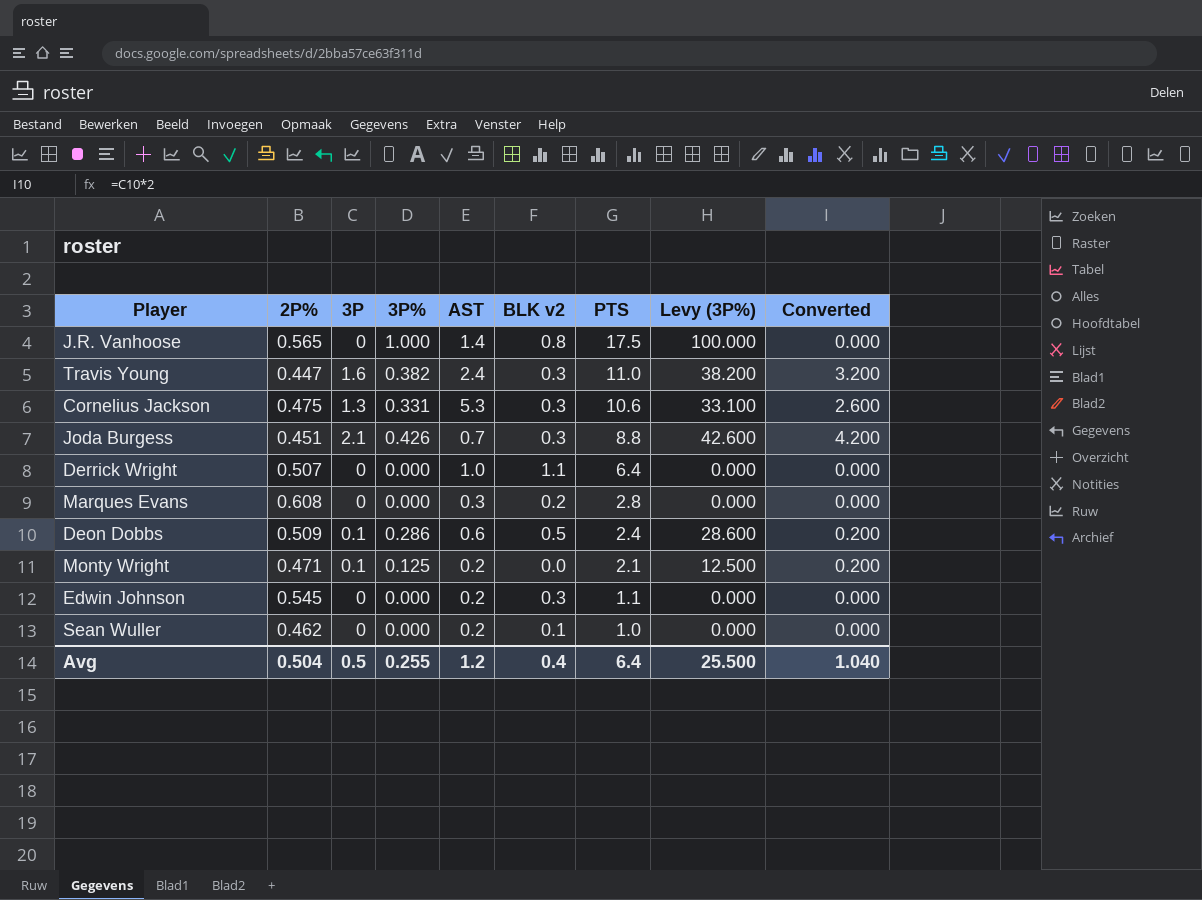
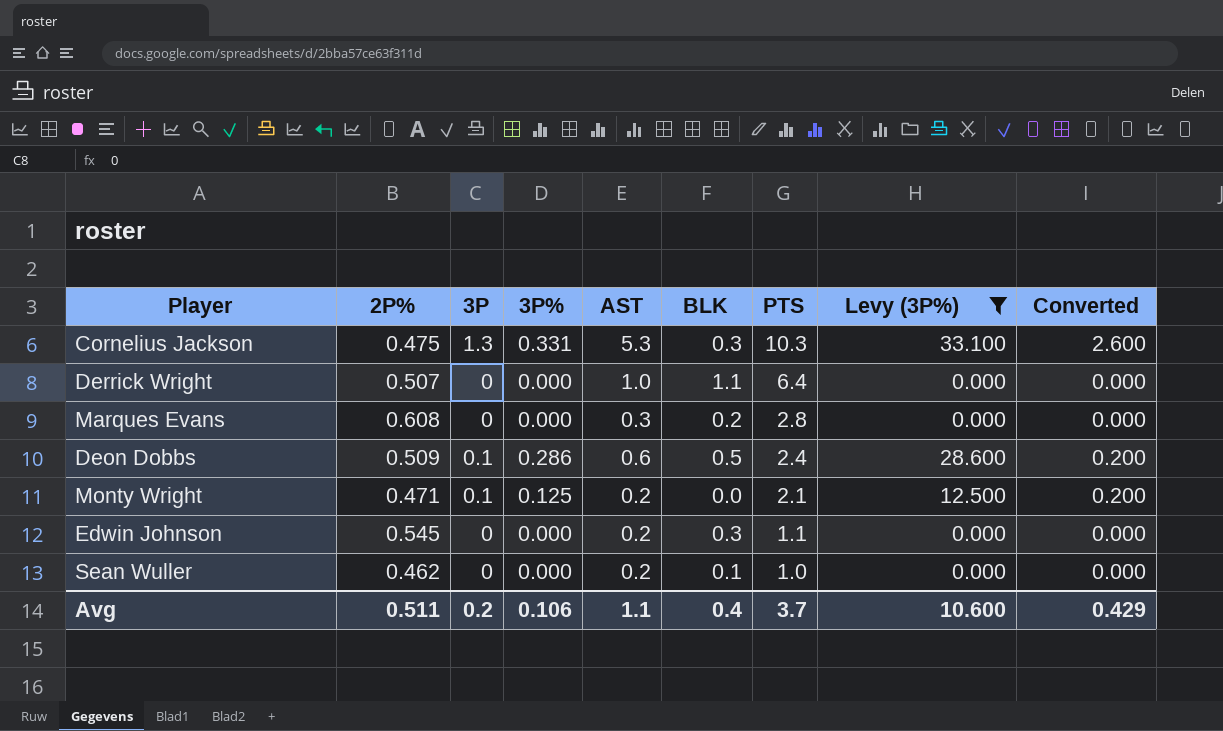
filter: none -> Levy (3P%) <= 33.100
column name: BLK v2 -> BLK
Cornelius Jackson | PTS: 10.6 -> 10.3
Avg | 2P%: 0.504 -> 0.511
Avg | 3P: 0.5 -> 0.2
Avg | 3P%: 0.255 -> 0.106
Avg | AST: 1.2 -> 1.1
Avg | PTS: 6.4 -> 3.7
Avg | Levy (3P%): 25.500 -> 10.600
Avg | Converted: 1.040 -> 0.429

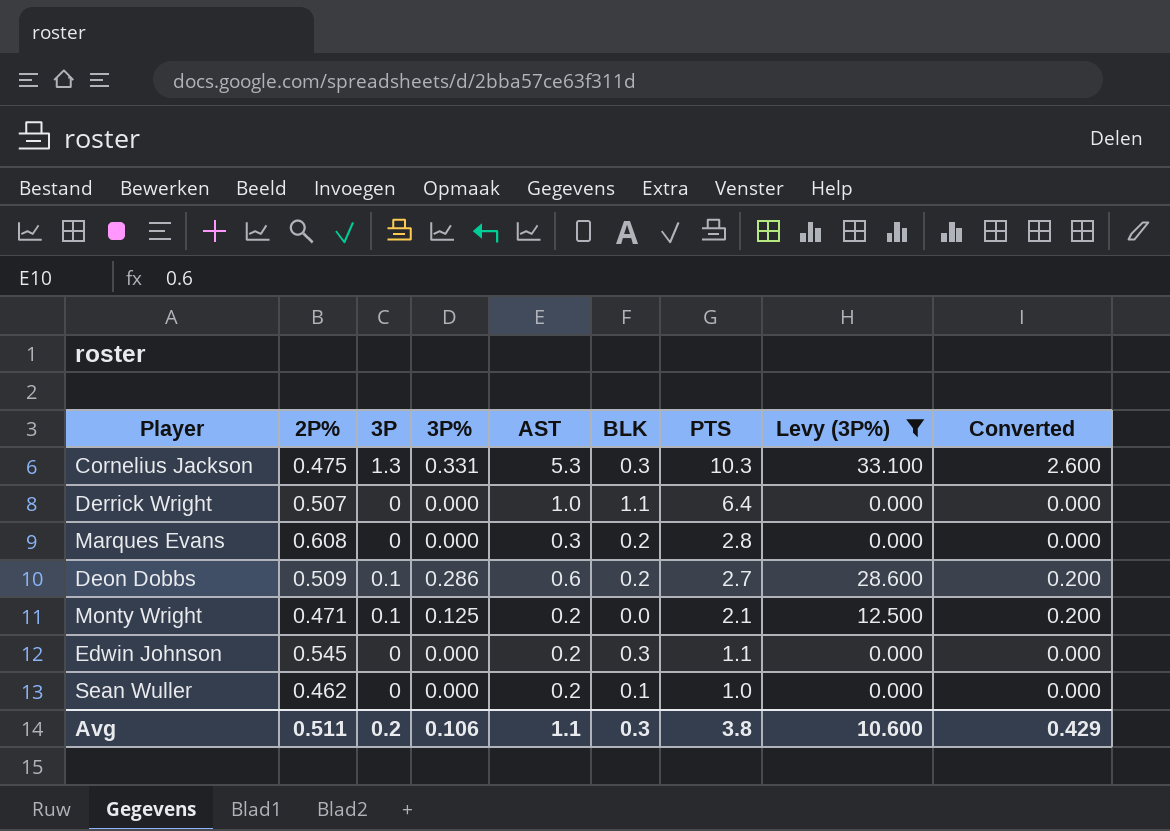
Deon Dobbs | BLK: 0.5 -> 0.2
Deon Dobbs | PTS: 2.4 -> 2.7
Avg | BLK: 0.4 -> 0.3
Avg | PTS: 3.7 -> 3.8

